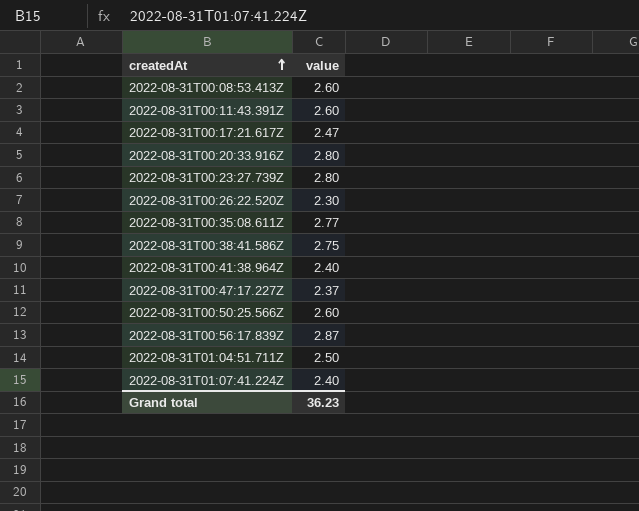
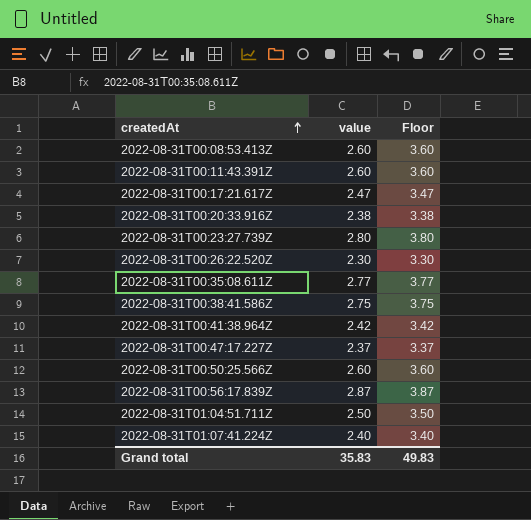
column Floor | formula: none -> [value] + 1
2022-08-31T00:20:33.916Z | value: 2.80 -> 2.38
2022-08-31T00:41:38.964Z | value: 2.40 -> 2.42
Grand total | value: 36.23 -> 35.83

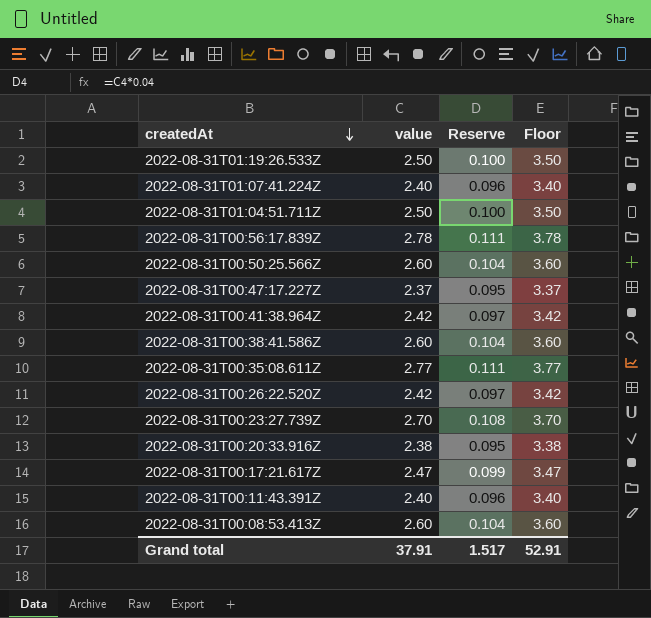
row order: createdAt ascending -> createdAt descending
column Reserve | formula: none -> [value] * 0.04
row 2022-08-31T01:19:26.533Z: none -> 2.50 | 0.100 | 3.50
2022-08-31T00:56:17.839Z | value: 2.87 -> 2.78
2022-08-31T00:56:17.839Z | Floor: 3.87 -> 3.78
2022-08-31T00:38:41.586Z | value: 2.75 -> 2.60
2022-08-31T00:38:41.586Z | Floor: 3.75 -> 3.60
2022-08-31T00:26:22.520Z | value: 2.30 -> 2.42
2022-08-31T00:26:22.520Z | Floor: 3.30 -> 3.42
2022-08-31T00:23:27.739Z | value: 2.80 -> 2.70
2022-08-31T00:23:27.739Z | Floor: 3.80 -> 3.70
2022-08-31T00:11:43.391Z | value: 2.60 -> 2.40
2022-08-31T00:11:43.391Z | Floor: 3.60 -> 3.40
Grand total | value: 35.83 -> 37.91
Grand total | Floor: 49.83 -> 52.91

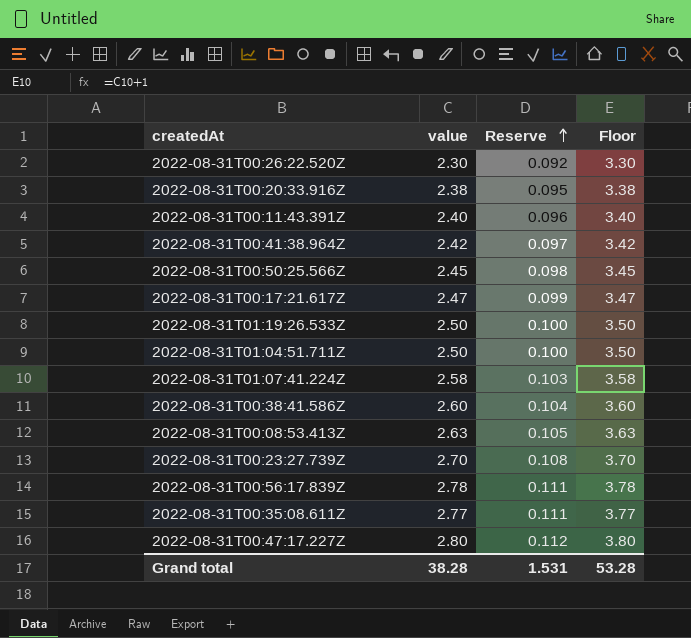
row order: createdAt descending -> Reserve ascending
2022-08-31T00:26:22.520Z | value: 2.42 -> 2.30
2022-08-31T00:26:22.520Z | Reserve: 0.097 -> 0.092
2022-08-31T00:26:22.520Z | Floor: 3.42 -> 3.30
2022-08-31T00:50:25.566Z | value: 2.60 -> 2.45
2022-08-31T00:50:25.566Z | Reserve: 0.104 -> 0.098
2022-08-31T00:50:25.566Z | Floor: 3.60 -> 3.45
2022-08-31T01:07:41.224Z | value: 2.40 -> 2.58
2022-08-31T01:07:41.224Z | Reserve: 0.096 -> 0.103
2022-08-31T01:07:41.224Z | Floor: 3.40 -> 3.58
2022-08-31T00:08:53.413Z | value: 2.60 -> 2.63
2022-08-31T00:08:53.413Z | Reserve: 0.104 -> 0.105
2022-08-31T00:08:53.413Z | Floor: 3.60 -> 3.63
2022-08-31T00:47:17.227Z | value: 2.37 -> 2.80
2022-08-31T00:47:17.227Z | Reserve: 0.095 -> 0.112
2022-08-31T00:47:17.227Z | Floor: 3.37 -> 3.80
Grand total | value: 37.91 -> 38.28
Grand total | Reserve: 1.517 -> 1.531
Grand total | Floor: 52.91 -> 53.28

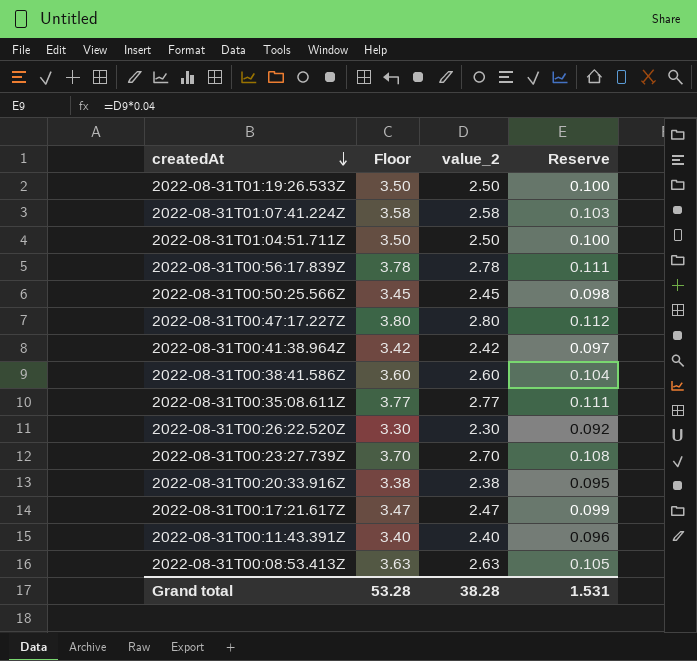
row order: Reserve ascending -> createdAt descending
column Floor | position: 4 -> 2
column name: value -> value_2

